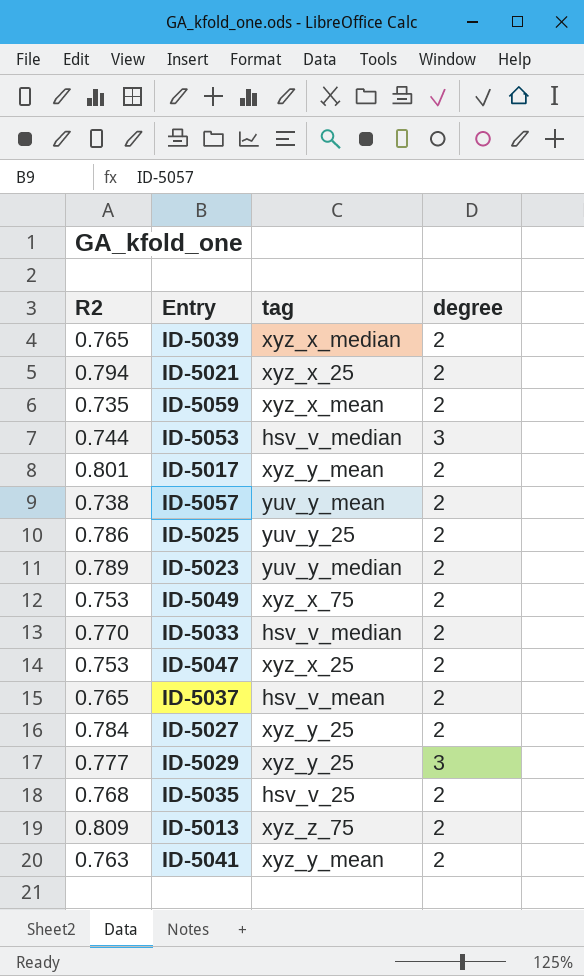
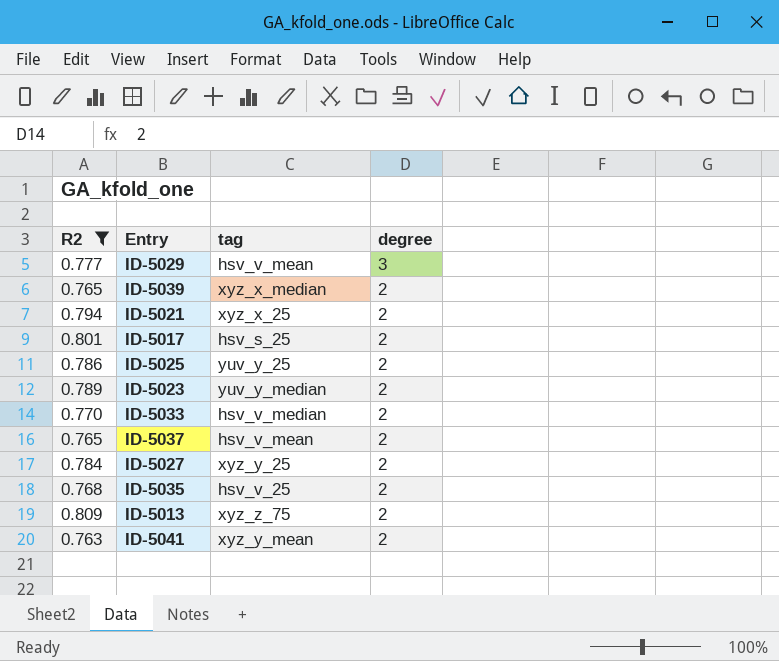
filter: none -> R2 >= 0.763
row order: none -> degree descending
ID-5029 | tag: xyz_y_25 -> hsv_v_mean
ID-5017 | tag: xyz_y_mean -> hsv_s_25

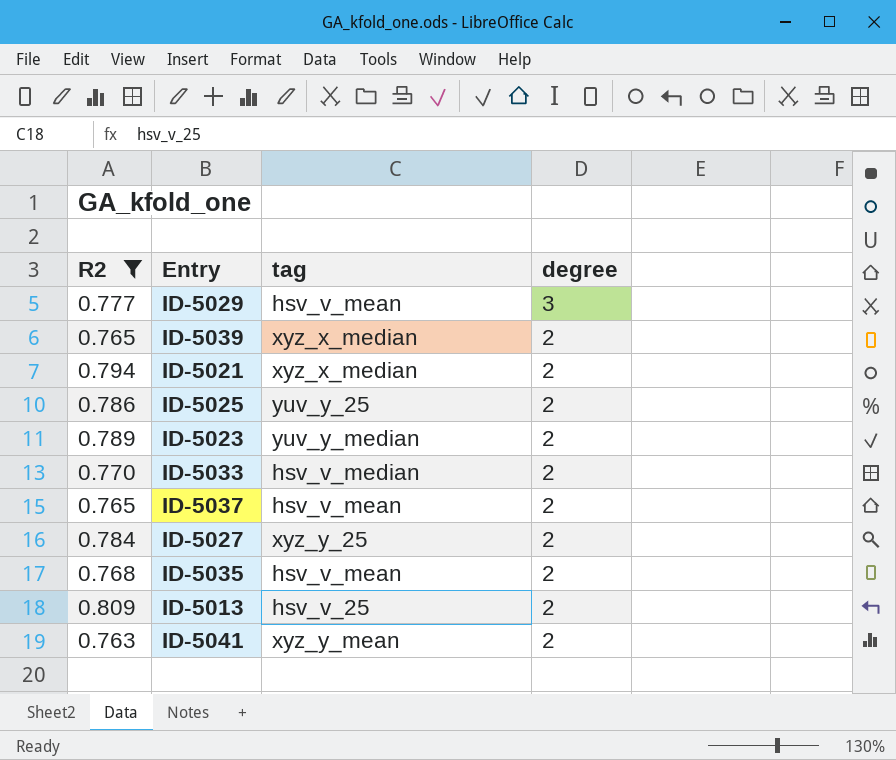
row ID-5017: 0.801 | hsv_s_25 | 2 -> none
ID-5021 | tag: xyz_x_25 -> xyz_x_median
ID-5035 | tag: hsv_v_25 -> hsv_v_mean
ID-5013 | tag: xyz_z_75 -> hsv_v_25

